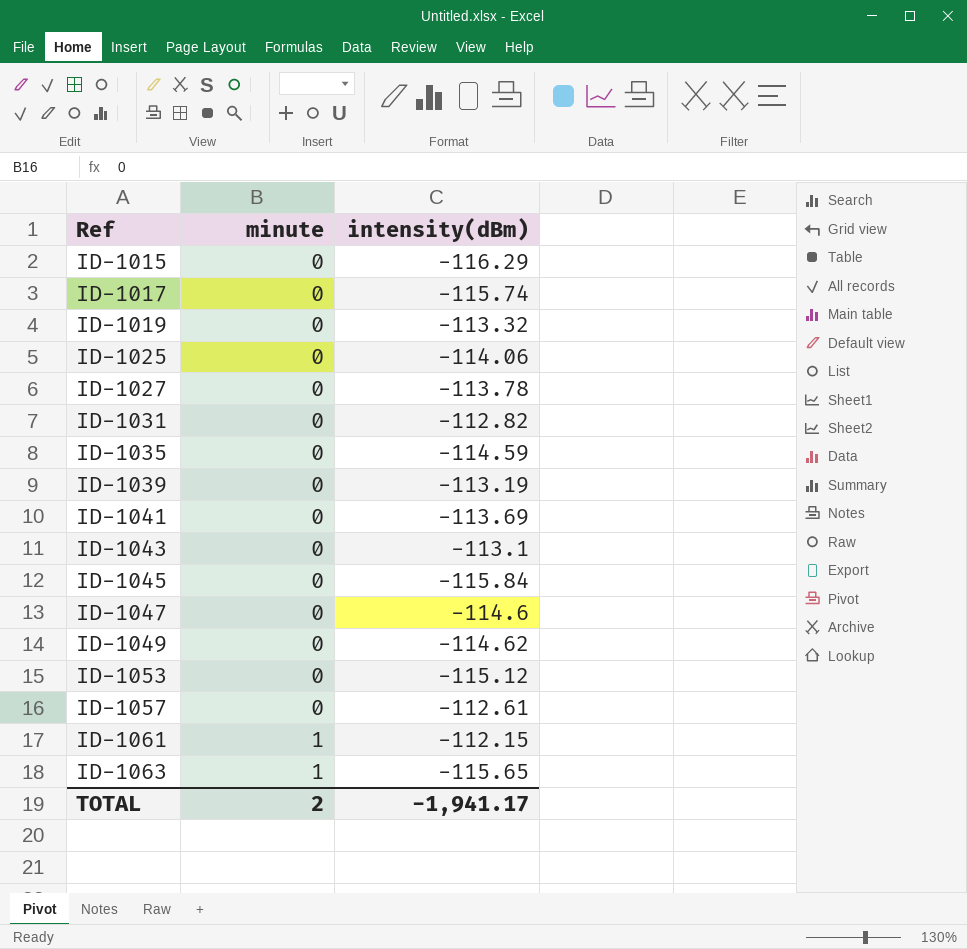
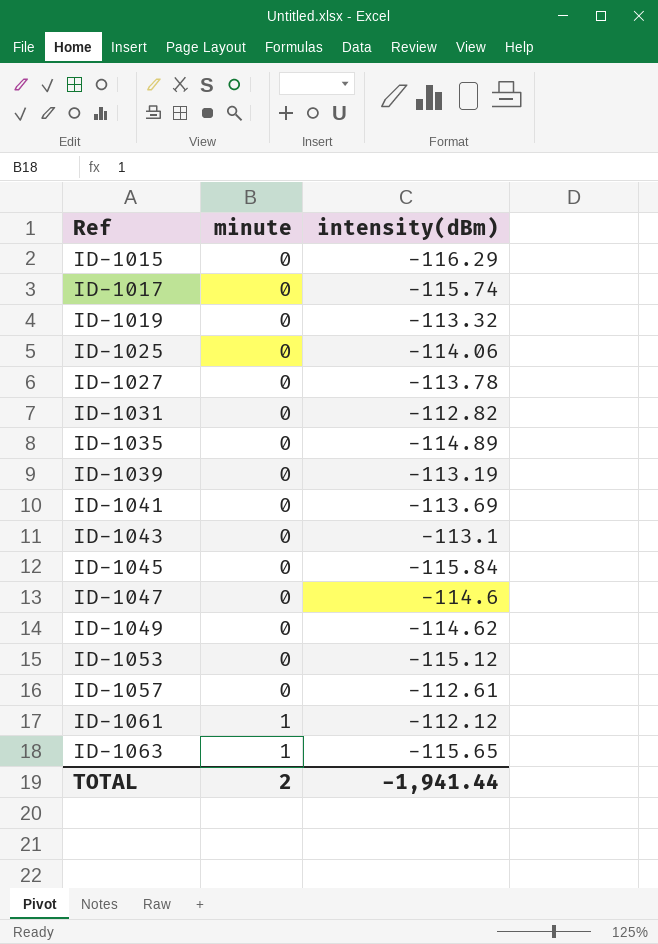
ID-1035 | intensity(dBm): -114.59 -> -114.89
ID-1061 | intensity(dBm): -112.15 -> -112.12
TOTAL | intensity(dBm): -1,941.17 -> -1,941.44

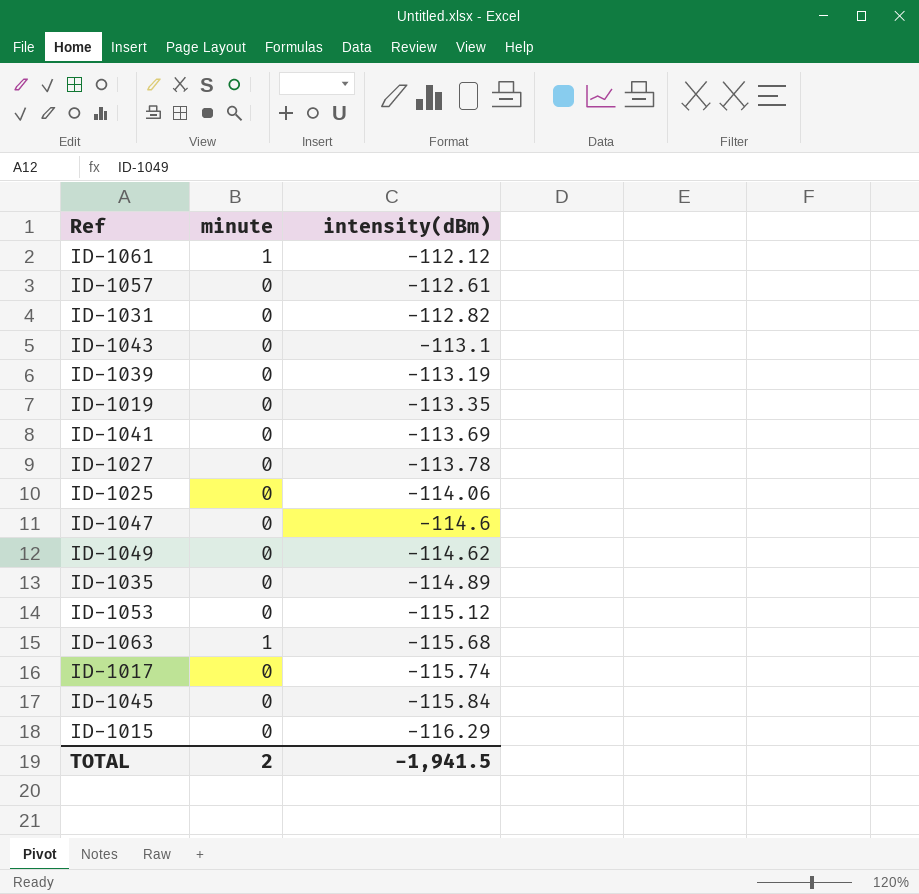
row order: Ref ascending -> intensity(dBm) descending
ID-1019 | intensity(dBm): -113.32 -> -113.35
ID-1063 | intensity(dBm): -115.65 -> -115.68
TOTAL | intensity(dBm): -1,941.44 -> -1,941.5

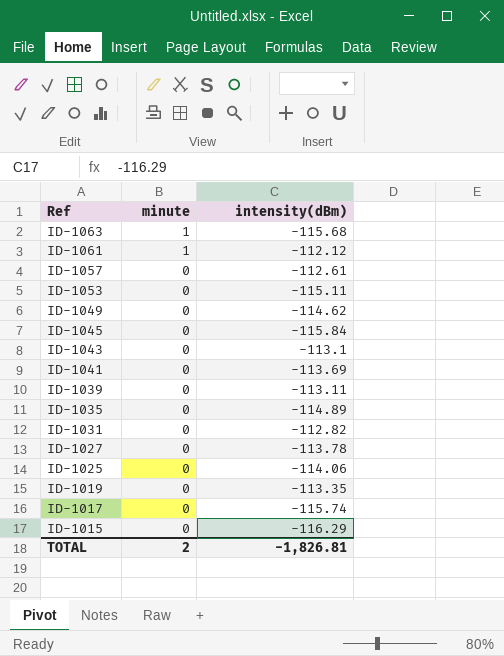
row order: intensity(dBm) descending -> Ref descending
row ID-1047: 0 | -114.6 -> none
ID-1053 | intensity(dBm): -115.12 -> -115.11
ID-1039 | intensity(dBm): -113.19 -> -113.11
TOTAL | intensity(dBm): -1,941.5 -> -1,826.81

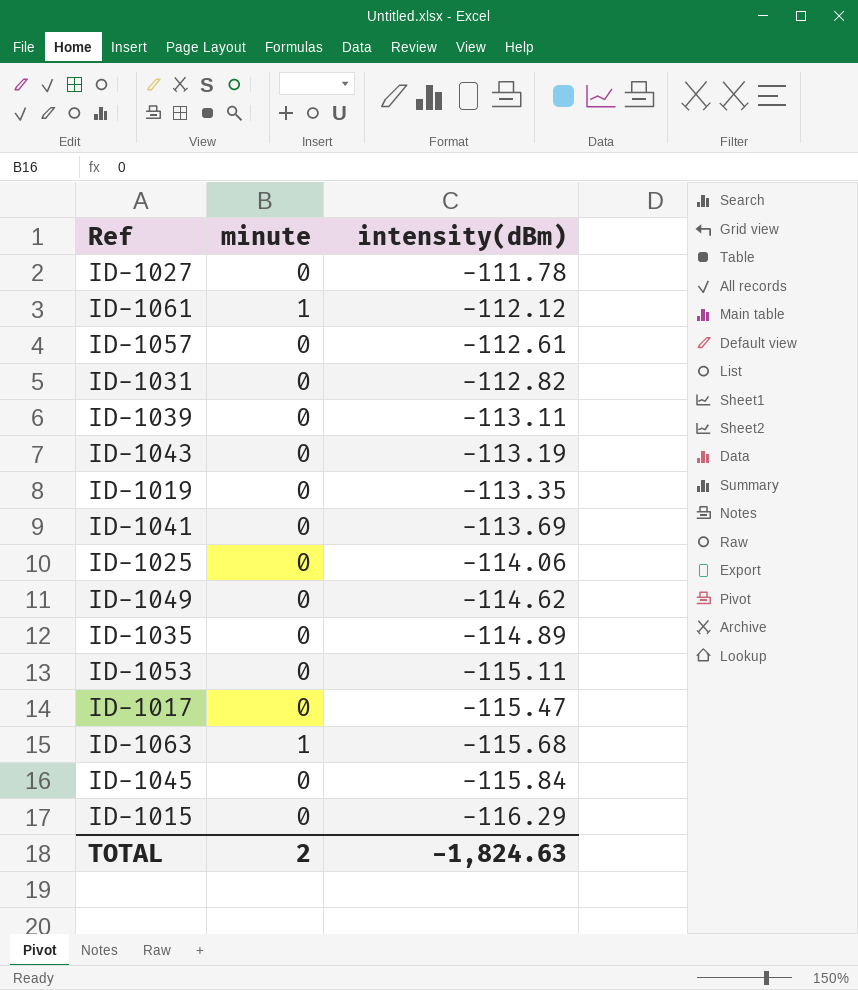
row order: Ref descending -> intensity(dBm) descending
ID-1027 | intensity(dBm): -113.78 -> -111.78
ID-1043 | intensity(dBm): -113.1 -> -113.19
ID-1017 | intensity(dBm): -115.74 -> -115.47
TOTAL | intensity(dBm): -1,826.81 -> -1,824.63

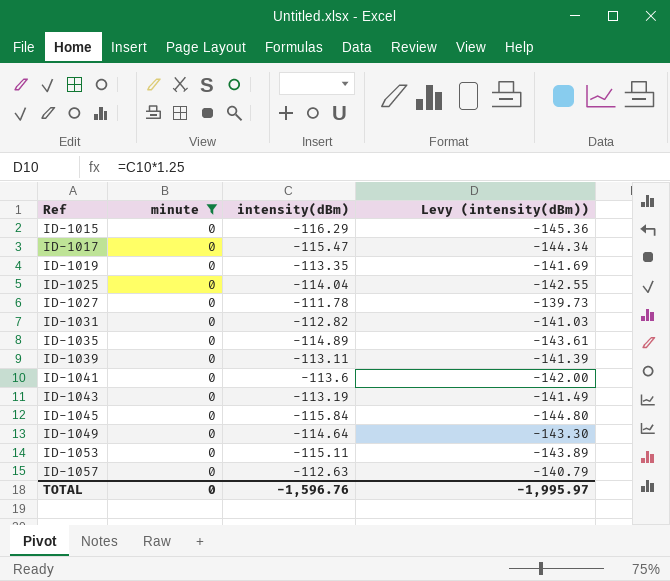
filter: none -> minute = 0
row order: intensity(dBm) descending -> Ref ascending
column Levy (intensity(dBm)) | formula: none -> [intensity(dBm)] * 1.25
ID-1025 | intensity(dBm): -114.06 -> -114.04
ID-1041 | intensity(dBm): -113.69 -> -113.6
ID-1049 | intensity(dBm): -114.62 -> -114.64
ID-1057 | intensity(dBm): -112.61 -> -112.63
TOTAL | minute: 2 -> 0
TOTAL | intensity(dBm): -1,824.63 -> -1,596.76

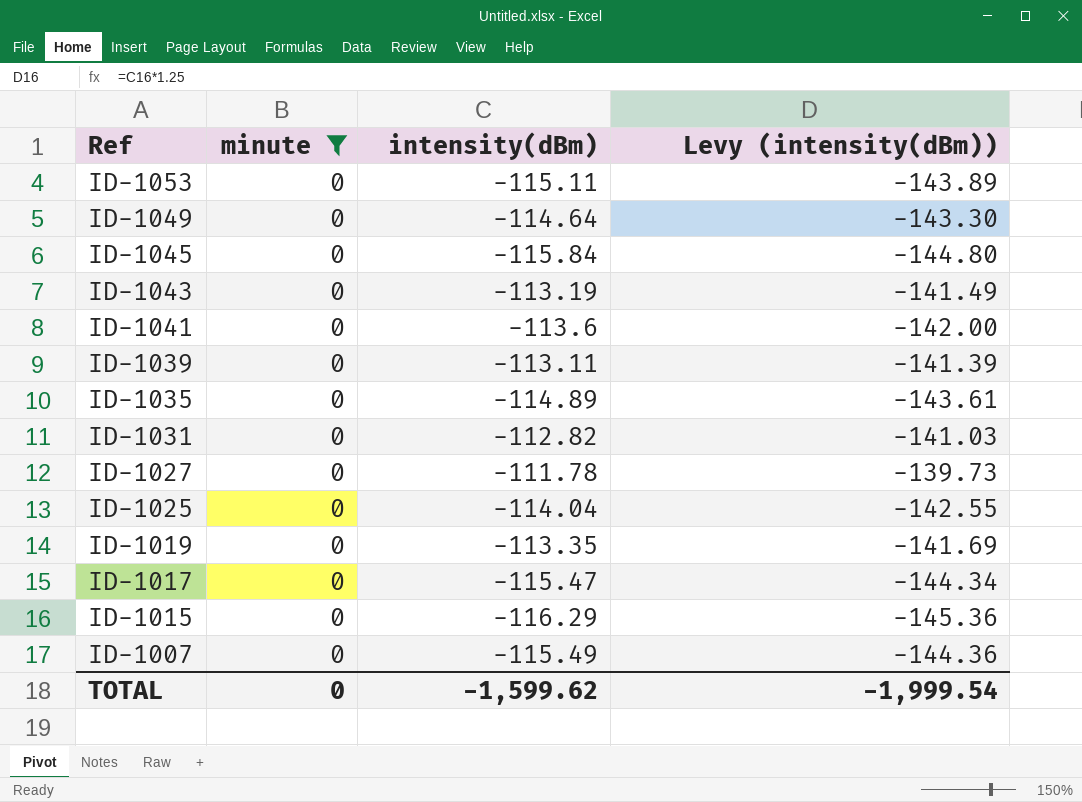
row order: Ref ascending -> Ref descending
row ID-1057: 0 | -112.63 | -140.79 -> none
row ID-1007: none -> 0 | -115.49 | -144.36
TOTAL | intensity(dBm): -1,596.76 -> -1,599.62
TOTAL | Levy (intensity(dBm)): -1,995.97 -> -1,999.54

